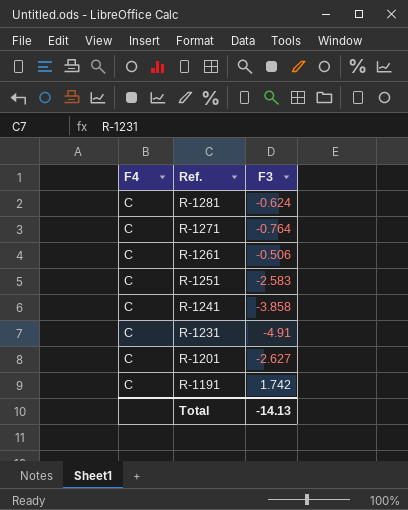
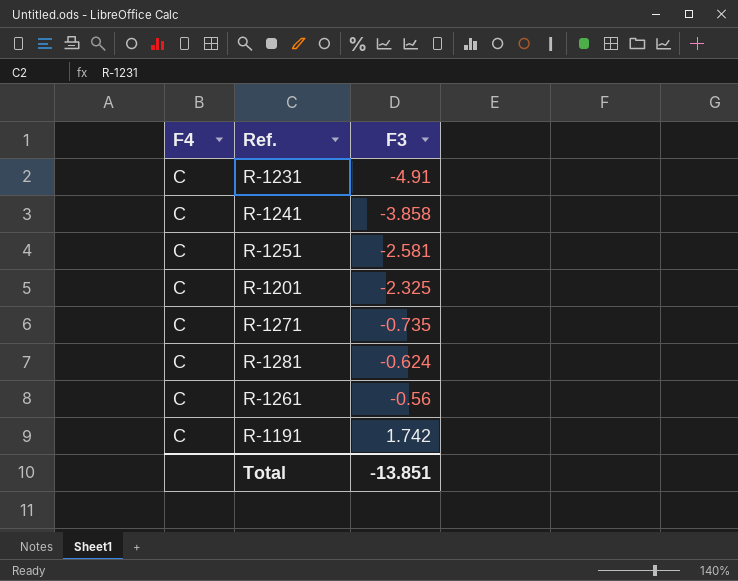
row order: Ref. descending -> F3 ascending
R-1251 | F3: -2.583 -> -2.581
R-1201 | F3: -2.627 -> -2.325
R-1271 | F3: -0.764 -> -0.735
R-1261 | F3: -0.506 -> -0.56
Total | F3: -14.13 -> -13.851

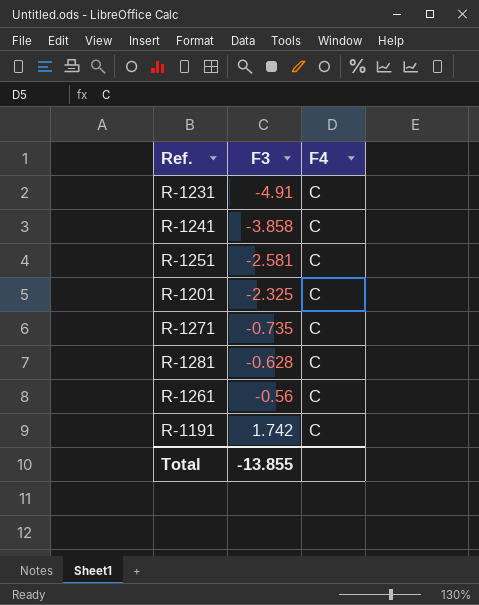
column F4 | position: 1 -> 3
R-1281 | F3: -0.624 -> -0.628
Total | F3: -13.851 -> -13.855

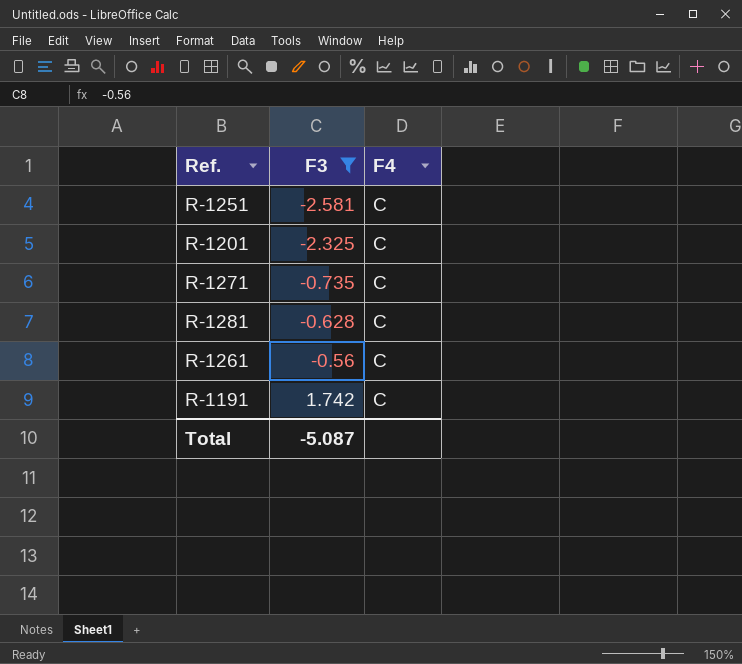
filter: none -> F3 >= -2.581
Total | F3: -13.855 -> -5.087

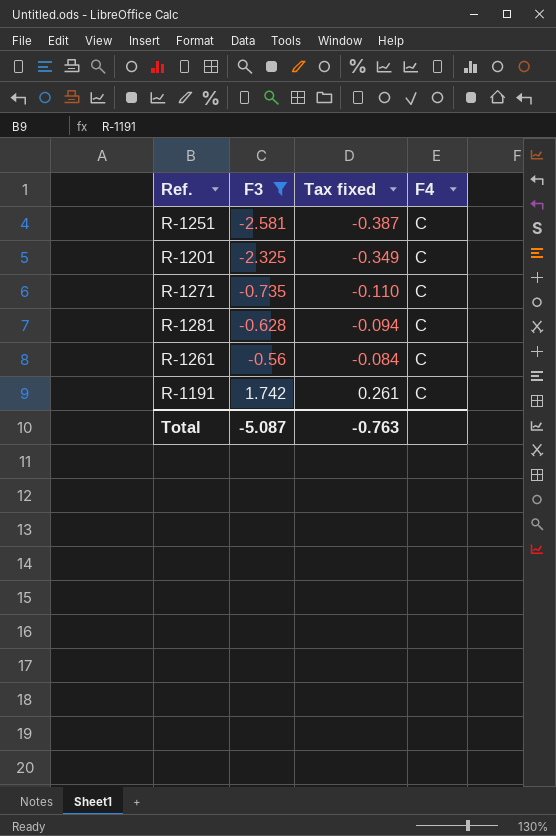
column Tax fixed | formula: none -> [F3] * 0.15

